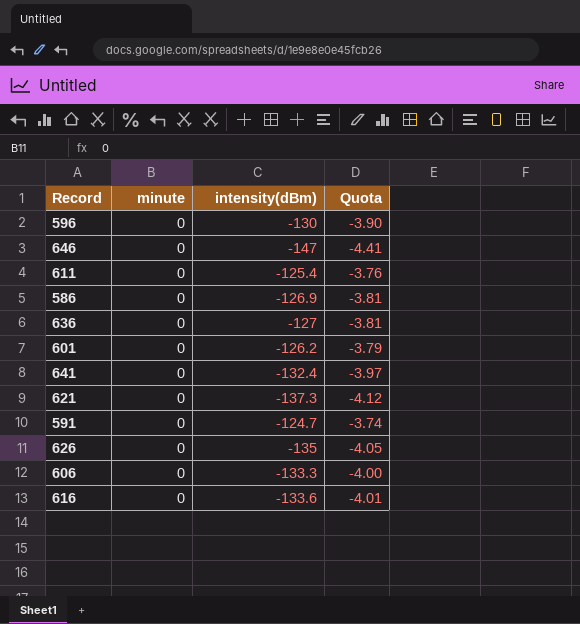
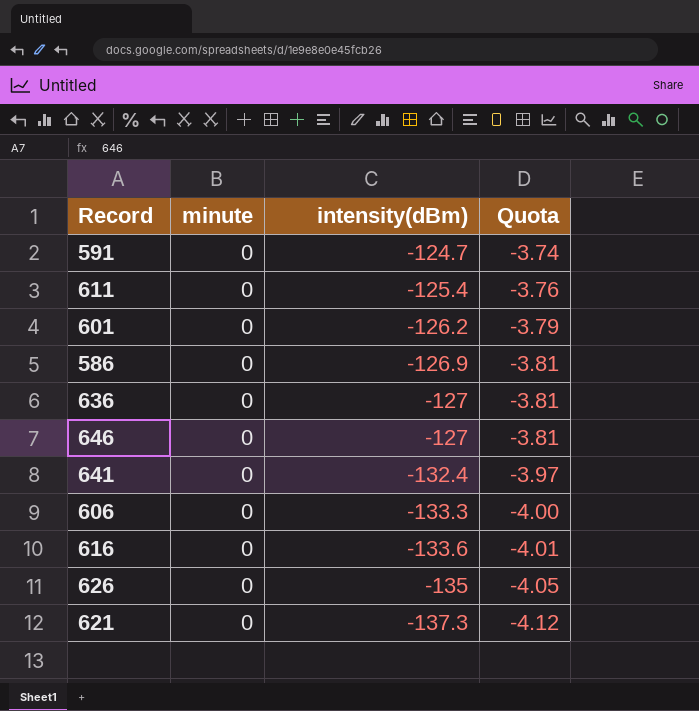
row order: none -> intensity(dBm) descending
row 596: 0 | -130 | -3.90 -> none
646 | intensity(dBm): -147 -> -127
646 | Quota: -4.41 -> -3.81

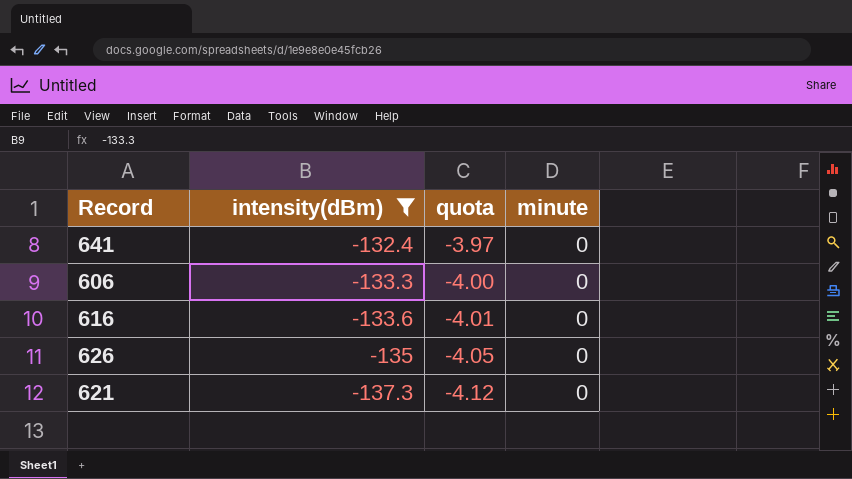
filter: none -> intensity(dBm) <= -132.4
column name: Quota -> quota
column minute | position: 2 -> 4

